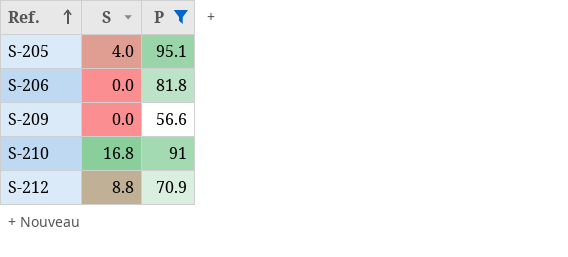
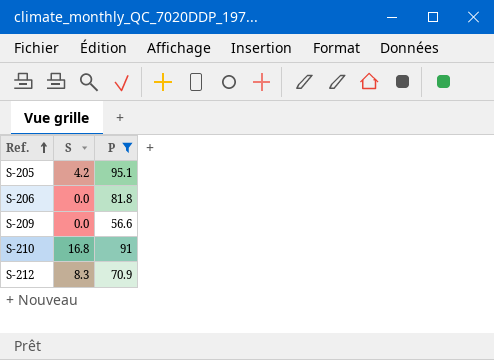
S-205 | S: 4.0 -> 4.2
S-212 | S: 8.8 -> 8.3

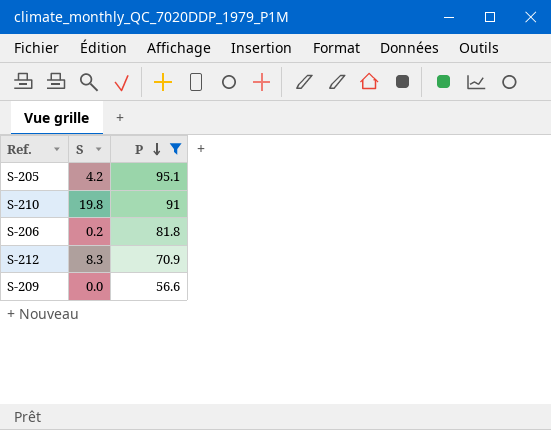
row order: Ref. ascending -> P descending
S-210 | S: 16.8 -> 19.8
S-206 | S: 0.0 -> 0.2

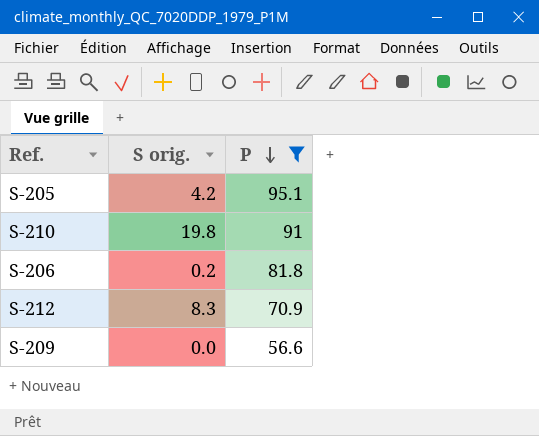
column name: S -> S orig.

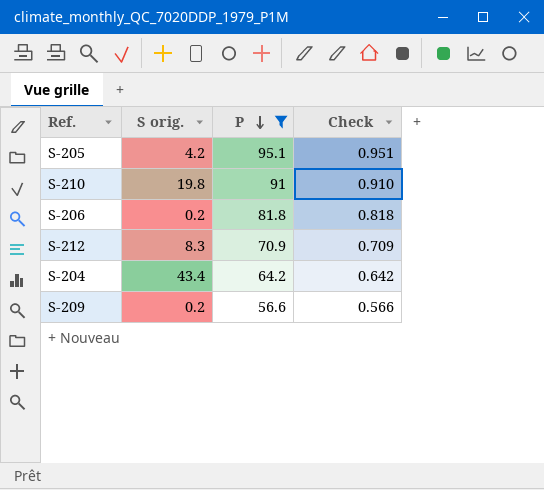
column Check | formula: none -> [P] * 0.01
row S-204: none -> 43.4 | 64.2 | 0.642
S-209 | S orig.: 0.0 -> 0.2

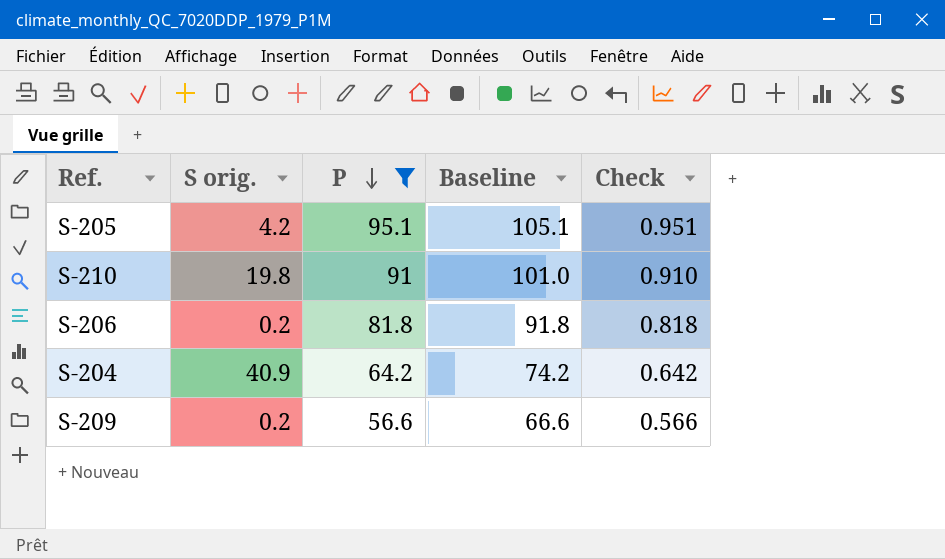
column Baseline | formula: none -> [P] + 10
row S-212: 8.3 | 70.9 | 0.709 -> none
S-204 | S orig.: 43.4 -> 40.9

